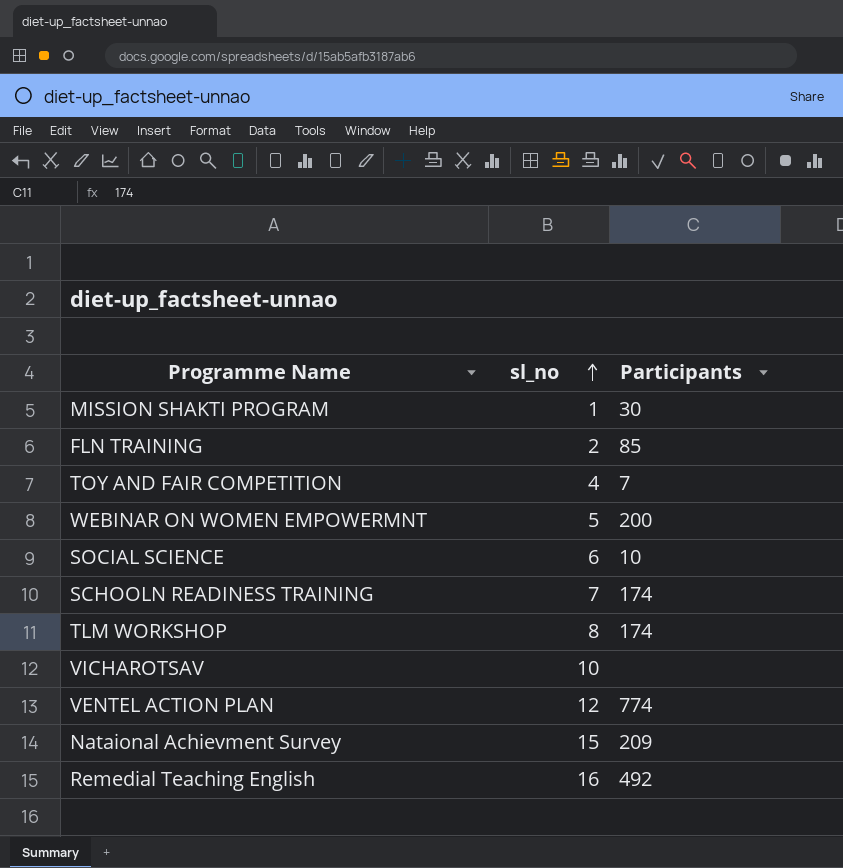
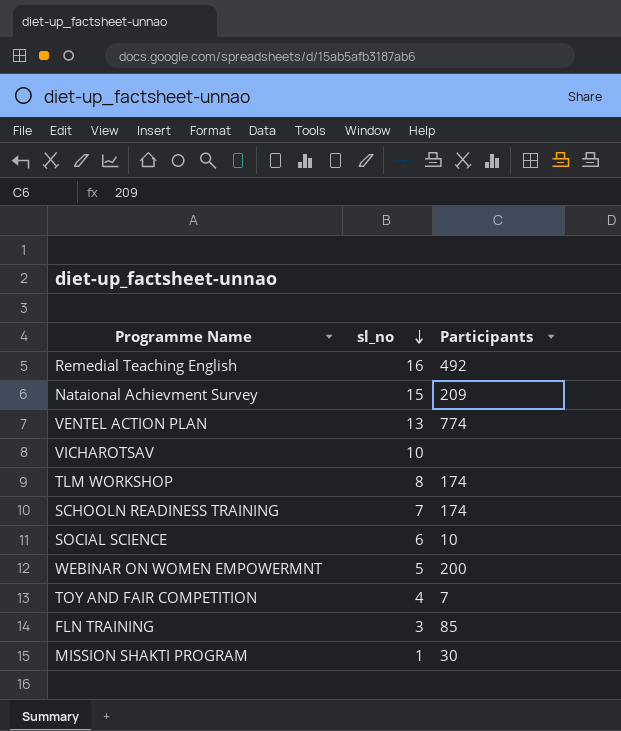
row order: sl_no ascending -> sl_no descending
VENTEL ACTION PLAN | sl_no: 12 -> 13
FLN TRAINING | sl_no: 2 -> 3

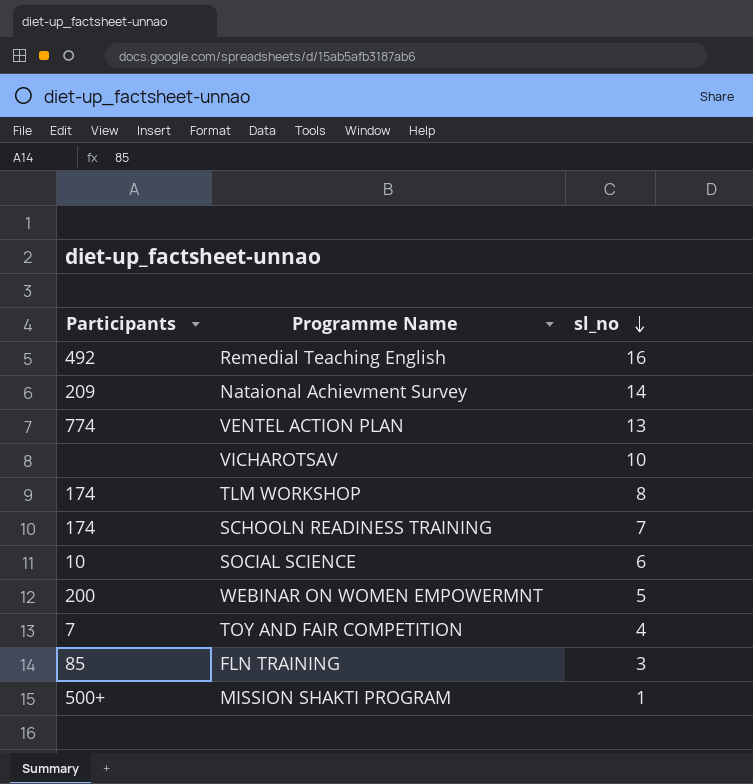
column Participants | position: 3 -> 1
Nataional Achievment Survey | sl_no: 15 -> 14
MISSION SHAKTI PROGRAM | Participants: 30 -> 500+

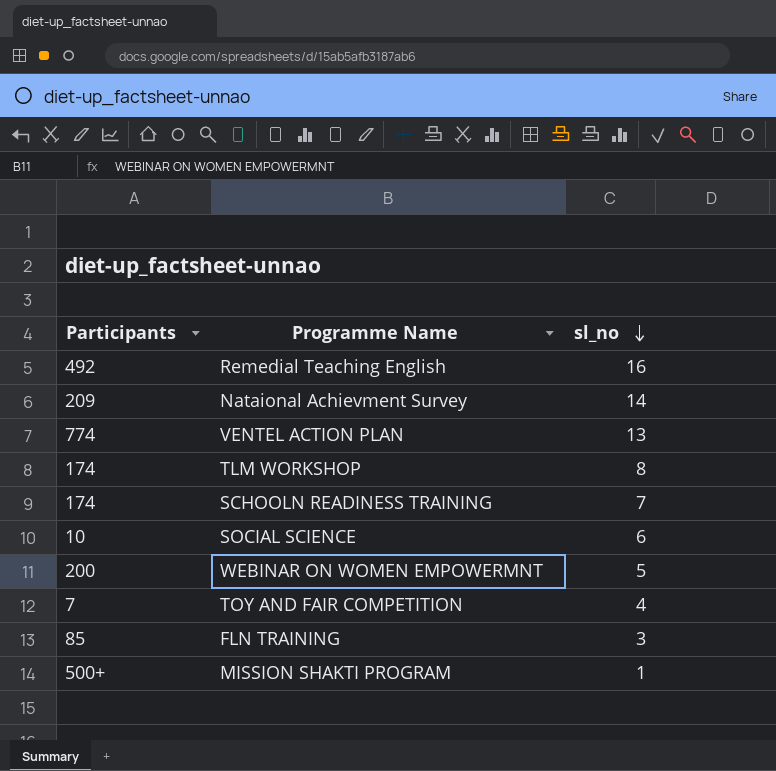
row VICHAROTSAV: none | 10 -> none

